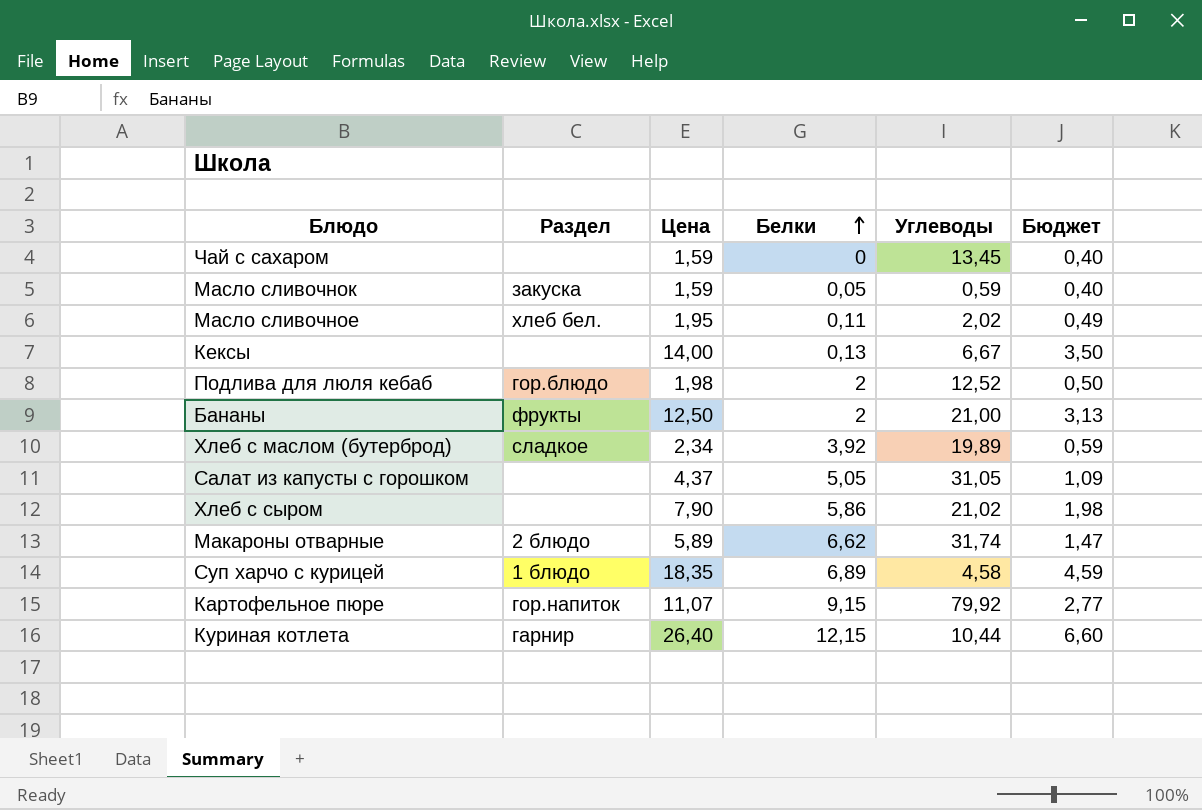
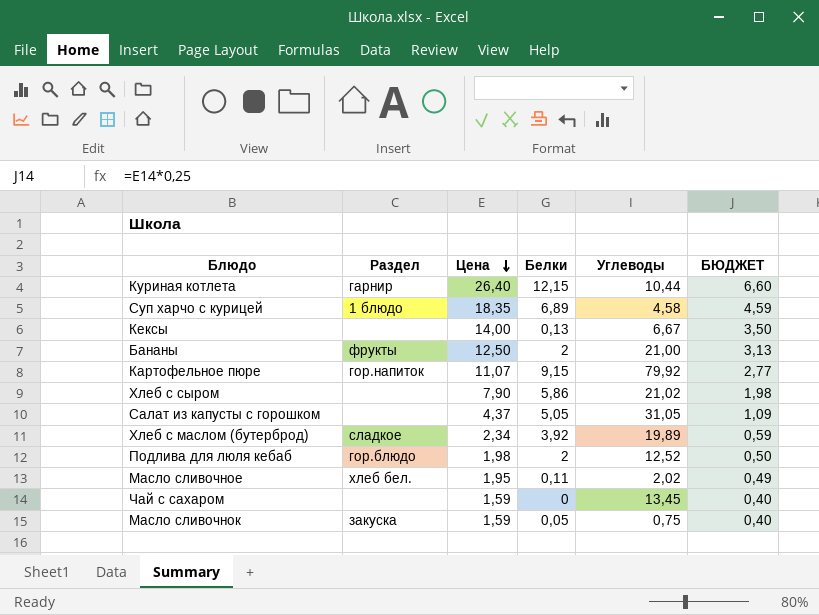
row order: Белки ascending -> Цена descending
column name: Бюджет -> БЮДЖЕТ
row Макароны отварные: 2 блюдо | 5,89 | 6,62 | 31,74 | 1,47 -> none
Масло сливочнок | Углеводы: 0,59 -> 0,75

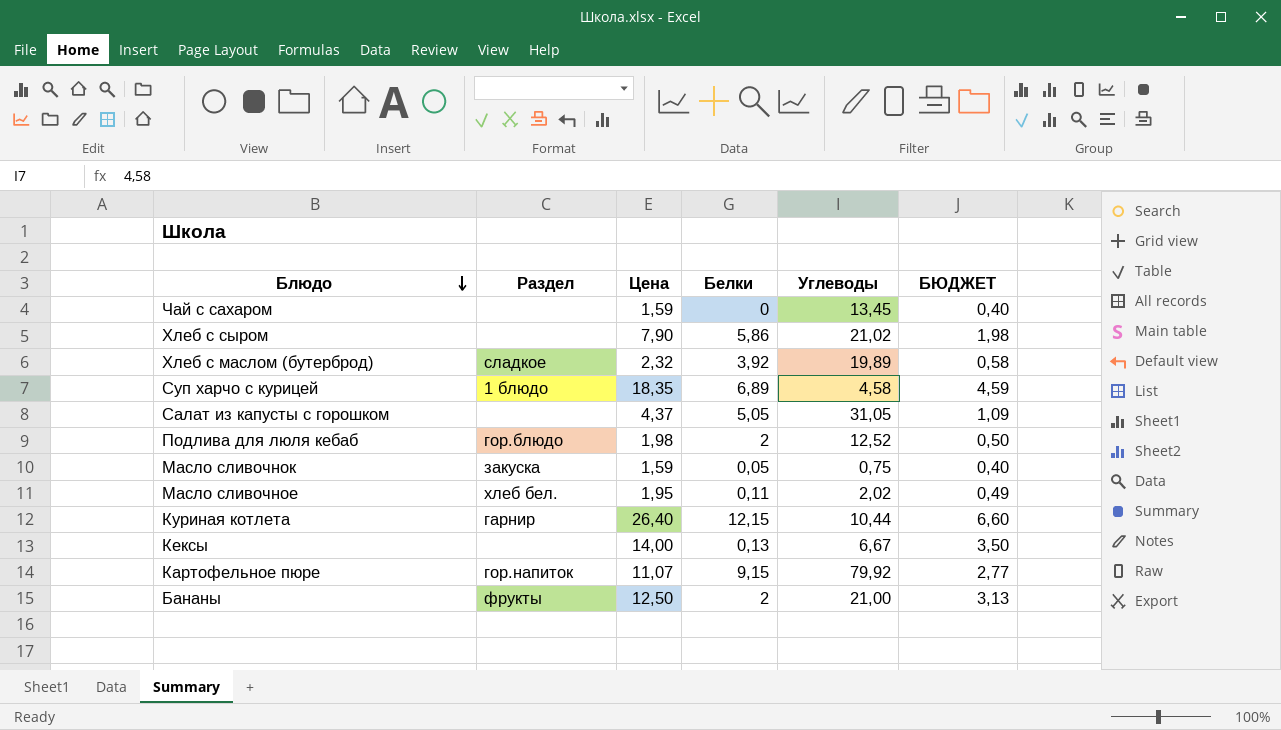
row order: Цена descending -> Блюдо descending
Хлеб с маслом (бутерброд) | Цена: 2,34 -> 2,32
Хлеб с маслом (бутерброд) | БЮДЖЕТ: 0,59 -> 0,58

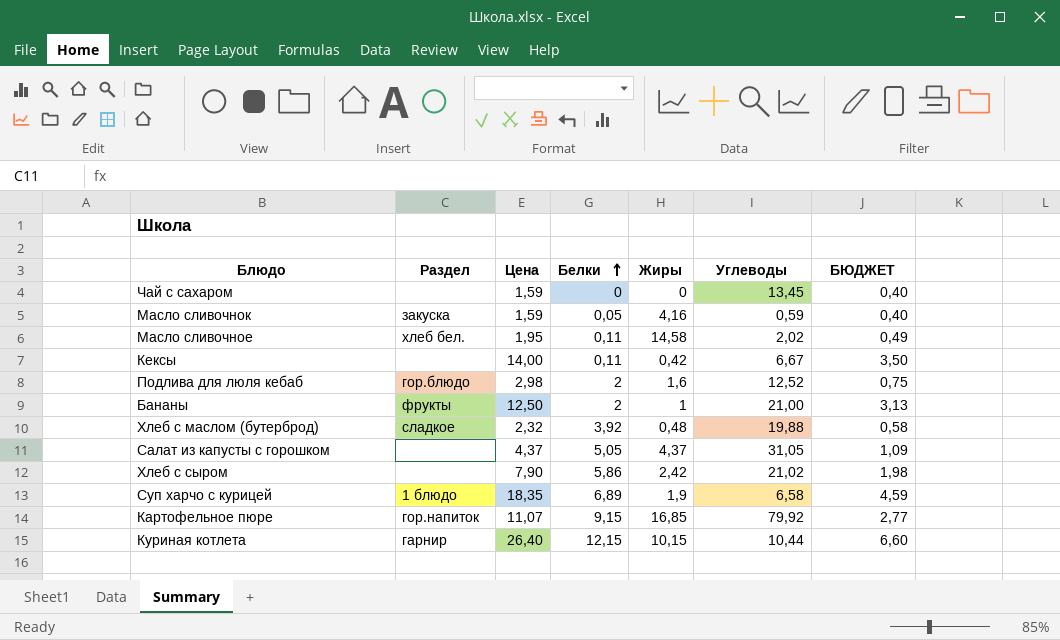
row order: Блюдо descending -> Белки ascending
column Жиры | position: none -> 5
Масло сливочнок | Углеводы: 0,75 -> 0,59
Кексы | Белки: 0,13 -> 0,11
Подлива для люля кебаб | Цена: 1,98 -> 2,98
Подлива для люля кебаб | БЮДЖЕТ: 0,50 -> 0,75
Хлеб с маслом (бутерброд) | Углеводы: 19,89 -> 19,88
Суп харчо с курицей | Углеводы: 4,58 -> 6,58

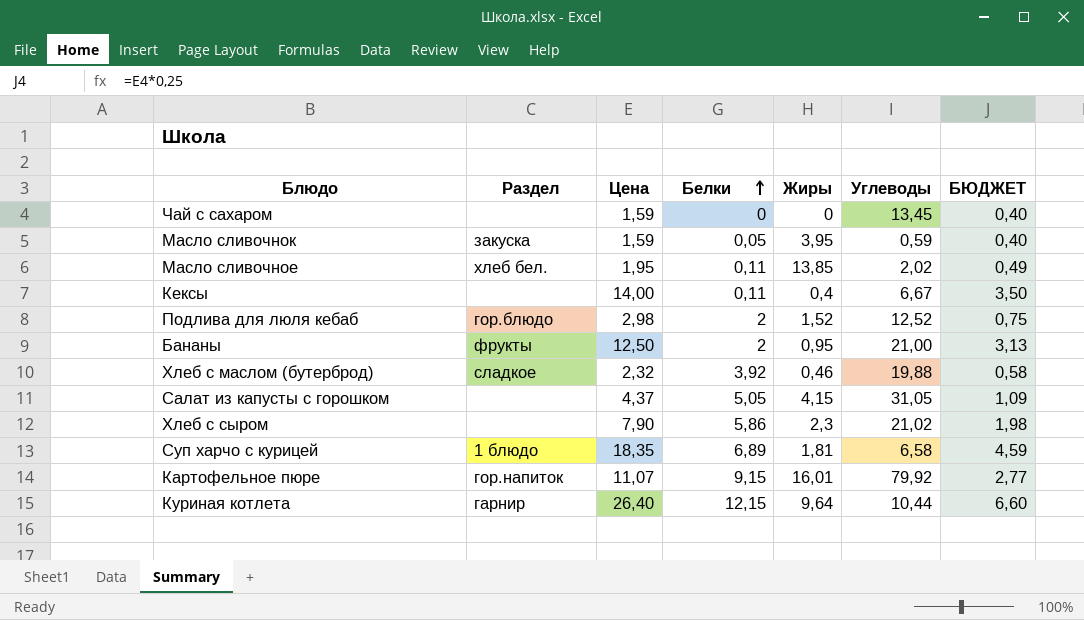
Масло сливочнок | Жиры: 4,16 -> 3,95
Масло сливочное | Жиры: 14,58 -> 13,85
Кексы | Жиры: 0,42 -> 0,4
Подлива для люля кебаб | Жиры: 1,6 -> 1,52
Бананы | Жиры: 1 -> 0,95
Хлеб с маслом (бутерброд) | Жиры: 0,48 -> 0,46
Салат из капусты с горошком | Жиры: 4,37 -> 4,15
Хлеб с сыром | Жиры: 2,42 -> 2,3
Суп харчо с курицей | Жиры: 1,9 -> 1,81
Картофельное пюре | Жиры: 16,85 -> 16,01
Куриная котлета | Жиры: 10,15 -> 9,64

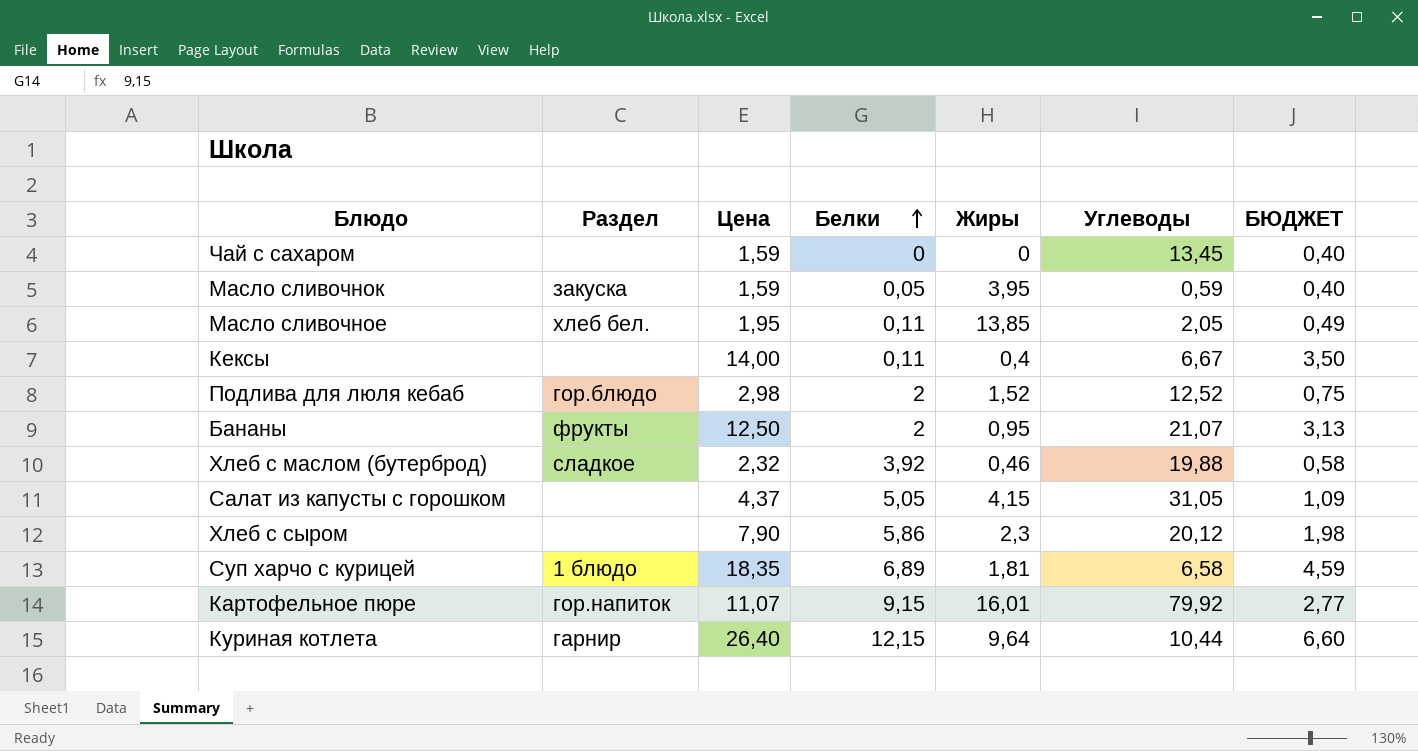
Масло сливочное | Углеводы: 2,02 -> 2,05
Бананы | Углеводы: 21,00 -> 21,07
Хлеб с сыром | Углеводы: 21,02 -> 20,12

